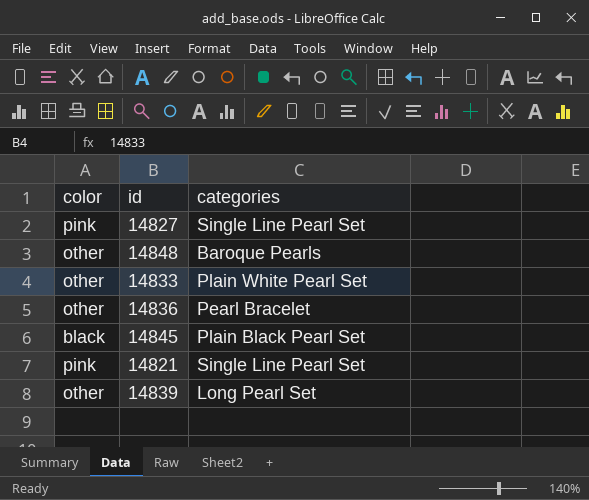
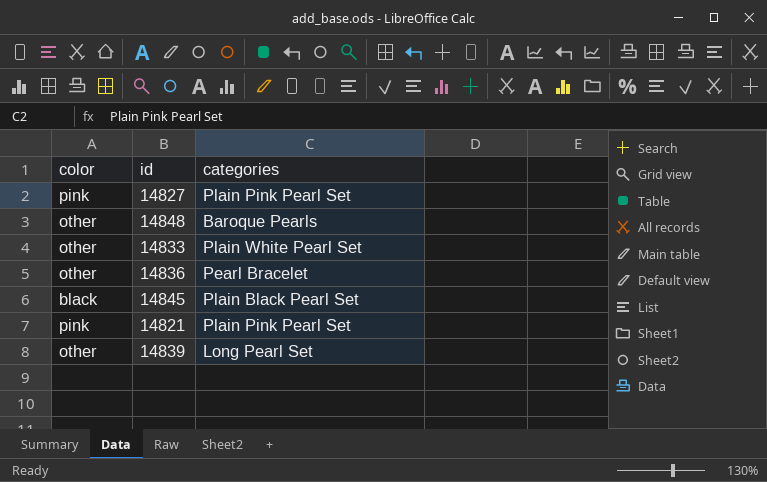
14827 | categories: Single Line Pearl Set -> Plain Pink Pearl Set
14821 | categories: Single Line Pearl Set -> Plain Pink Pearl Set

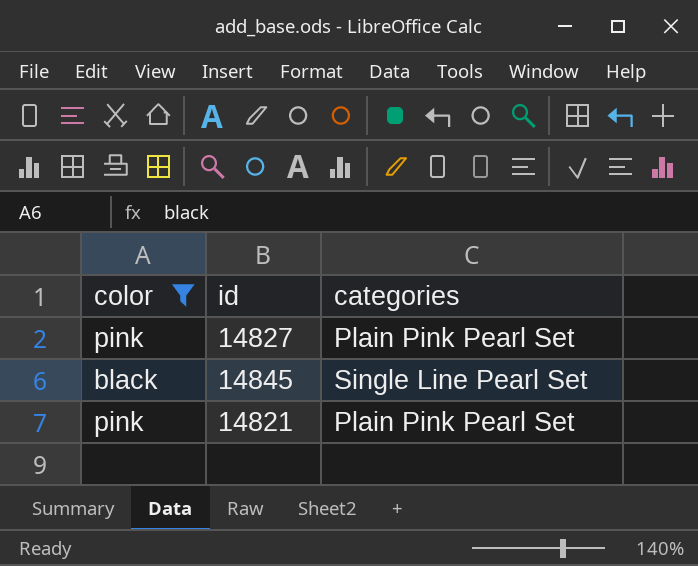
filter: none -> color != other
14845 | categories: Plain Black Pearl Set -> Single Line Pearl Set

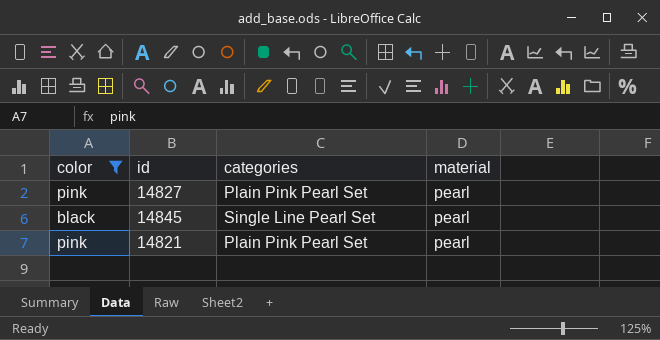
column material | position: none -> 4

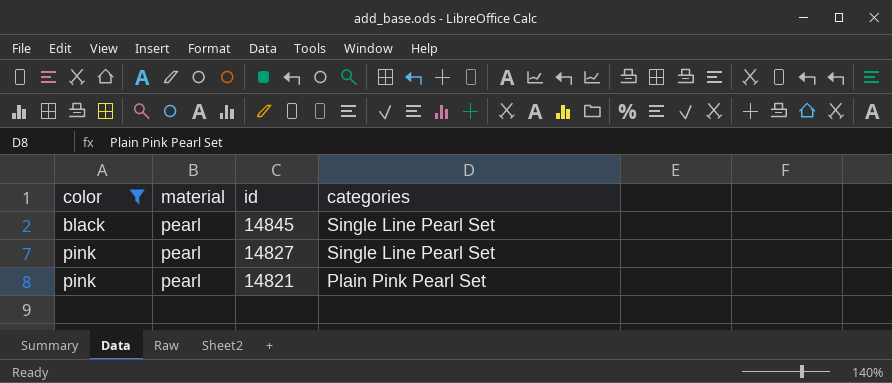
row order: none -> color ascending
column material | position: 4 -> 2
14827 | categories: Plain Pink Pearl Set -> Single Line Pearl Set

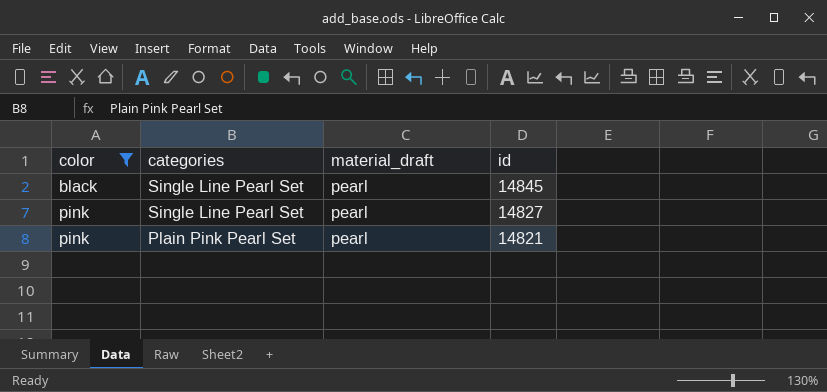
column categories | position: 4 -> 2
column name: material -> material_draft

